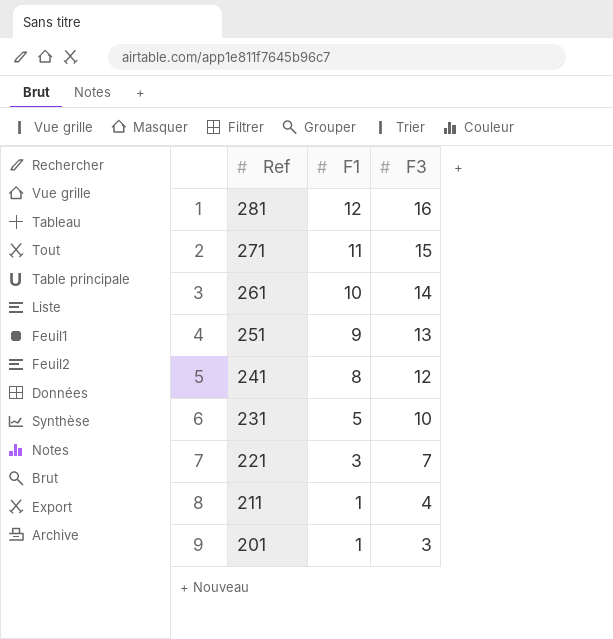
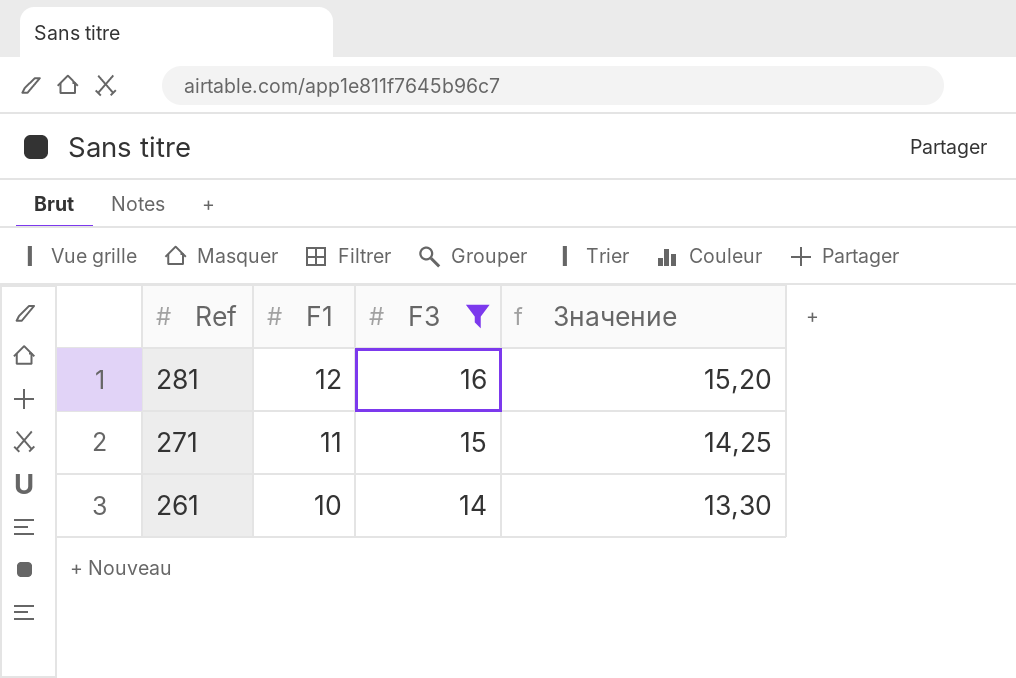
filter: none -> F3 >= 14
column Значение | formula: none -> [F3] * 0,95

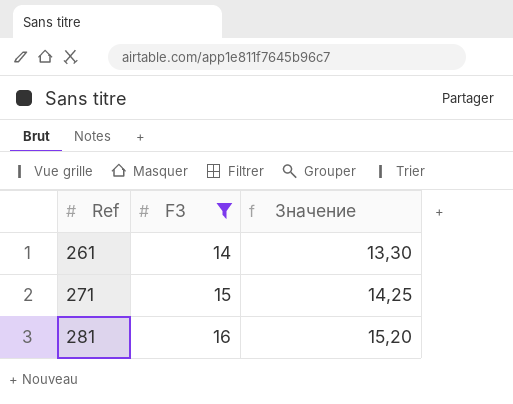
row order: Ref descending -> Ref ascending
column F1 | position: 2 -> none

